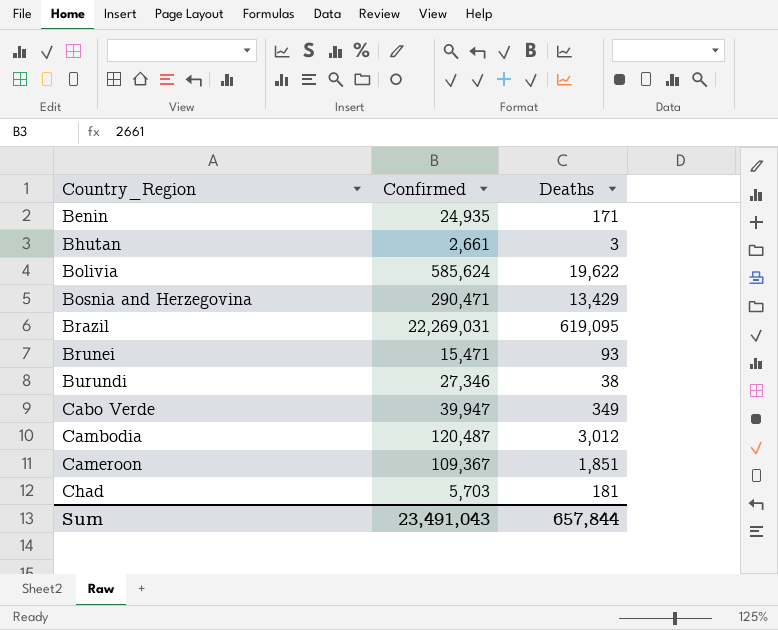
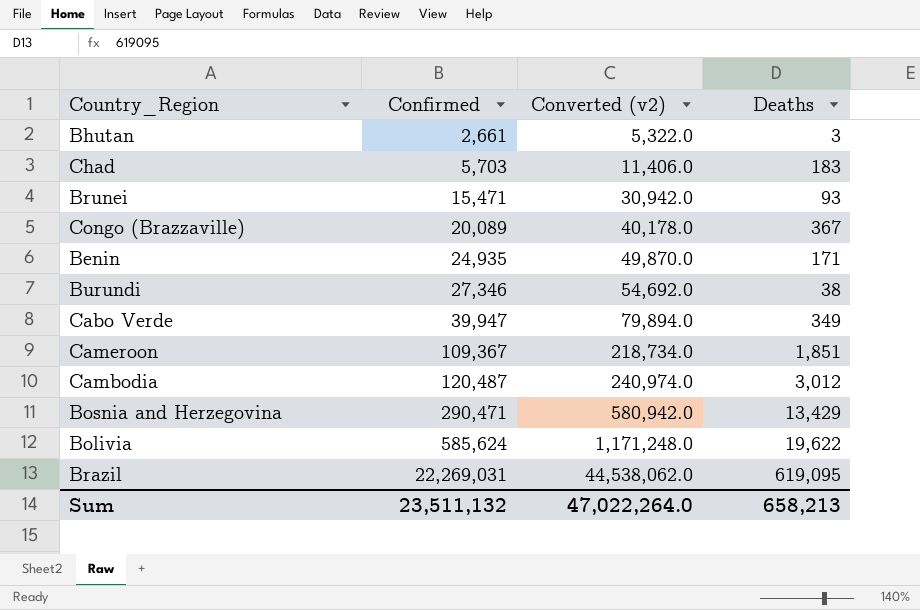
row order: Country_Region ascending -> Confirmed ascending
column Converted (v2) | formula: none -> [Confirmed] * 2
Chad | Deaths: 181 -> 183
row Congo (Brazzaville): none -> 20,089 | 40,178.0 | 367
Sum | Confirmed: 23,491,043 -> 23,511,132
Sum | Deaths: 657,844 -> 658,213

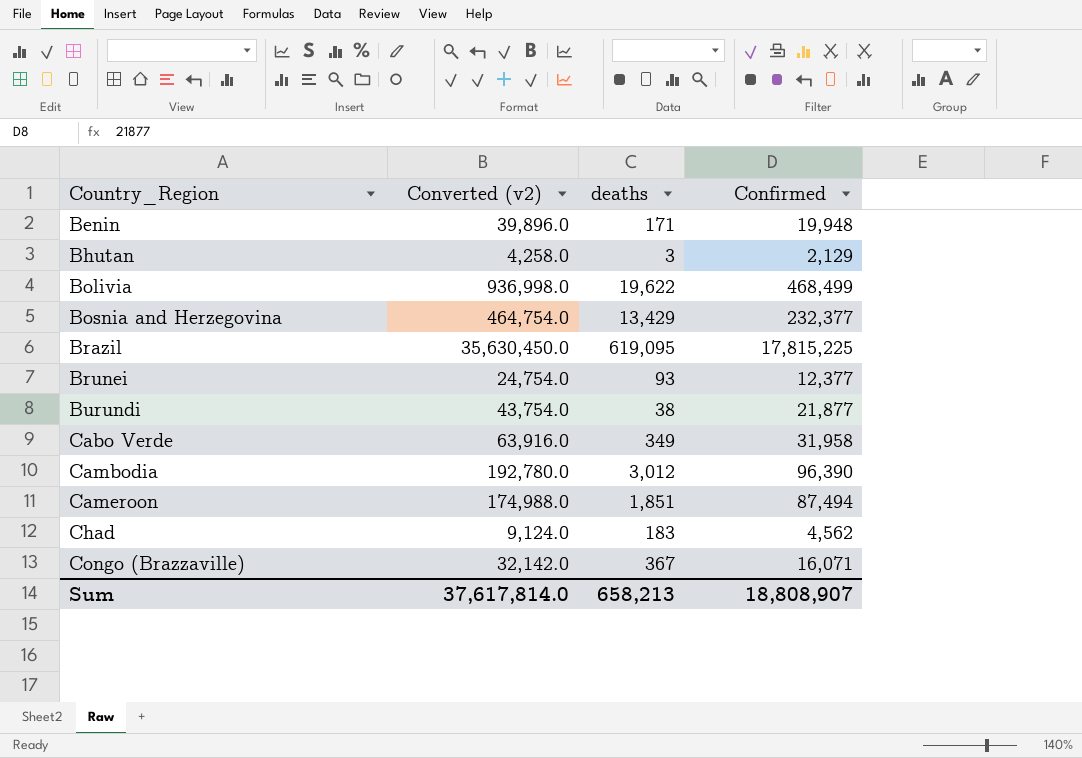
row order: Confirmed ascending -> Country_Region ascending
column name: Deaths -> deaths
column Confirmed | position: 2 -> 4
Benin | Converted (v2): 49,870.0 -> 39,896.0
Benin | Confirmed: 24,935 -> 19,948
Bhutan | Converted (v2): 5,322.0 -> 4,258.0
Bhutan | Confirmed: 2,661 -> 2,129
Bolivia | Converted (v2): 1,171,248.0 -> 936,998.0
Bolivia | Confirmed: 585,624 -> 468,499
Bosnia and Herzegovina | Converted (v2): 580,942.0 -> 464,754.0
Bosnia and Herzegovina | Confirmed: 290,471 -> 232,377
Brazil | Converted (v2): 44,538,062.0 -> 35,630,450.0
Brazil | Confirmed: 22,269,031 -> 17,815,225
Brunei | Converted (v2): 30,942.0 -> 24,754.0
Brunei | Confirmed: 15,471 -> 12,377
Burundi | Converted (v2): 54,692.0 -> 43,754.0
Burundi | Confirmed: 27,346 -> 21,877
Cabo Verde | Converted (v2): 79,894.0 -> 63,916.0
Cabo Verde | Confirmed: 39,947 -> 31,958
Cambodia | Converted (v2): 240,974.0 -> 192,780.0
Cambodia | Confirmed: 120,487 -> 96,390
Cameroon | Converted (v2): 218,734.0 -> 174,988.0
Cameroon | Confirmed: 109,367 -> 87,494
Chad | Converted (v2): 11,406.0 -> 9,124.0
Chad | Confirmed: 5,703 -> 4,562
Congo (Brazzaville) | Converted (v2): 40,178.0 -> 32,142.0
Congo (Brazzaville) | Confirmed: 20,089 -> 16,071
Sum | Converted (v2): 47,022,264.0 -> 37,617,814.0
Sum | Confirmed: 23,511,132 -> 18,808,907

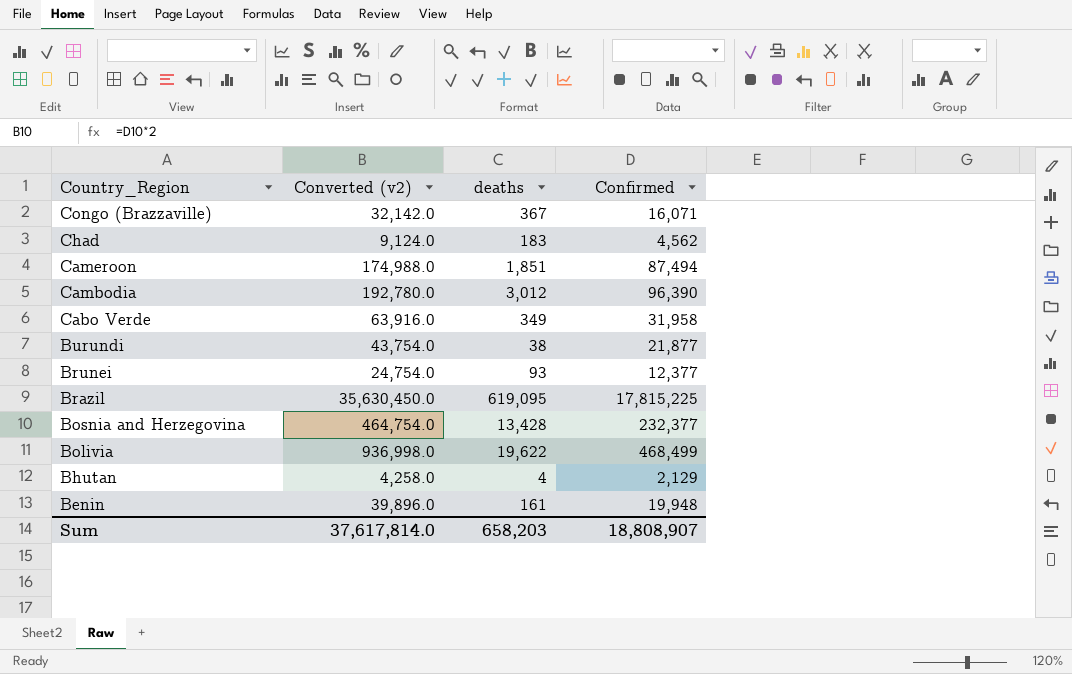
row order: Country_Region ascending -> Country_Region descending
Bosnia and Herzegovina | deaths: 13,429 -> 13,428
Bhutan | deaths: 3 -> 4
Benin | deaths: 171 -> 161
Sum | deaths: 658,213 -> 658,203

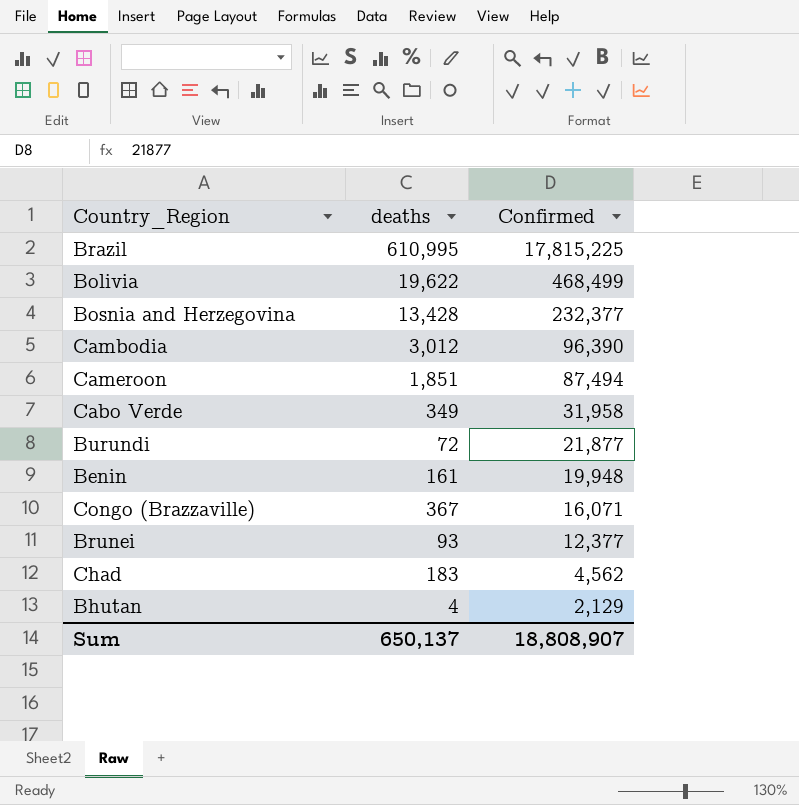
row order: Country_Region descending -> Confirmed descending
column Converted (v2) | formula: [Confirmed] * 2 -> none
Brazil | deaths: 619,095 -> 610,995
Burundi | deaths: 38 -> 72
Sum | deaths: 658,203 -> 650,137

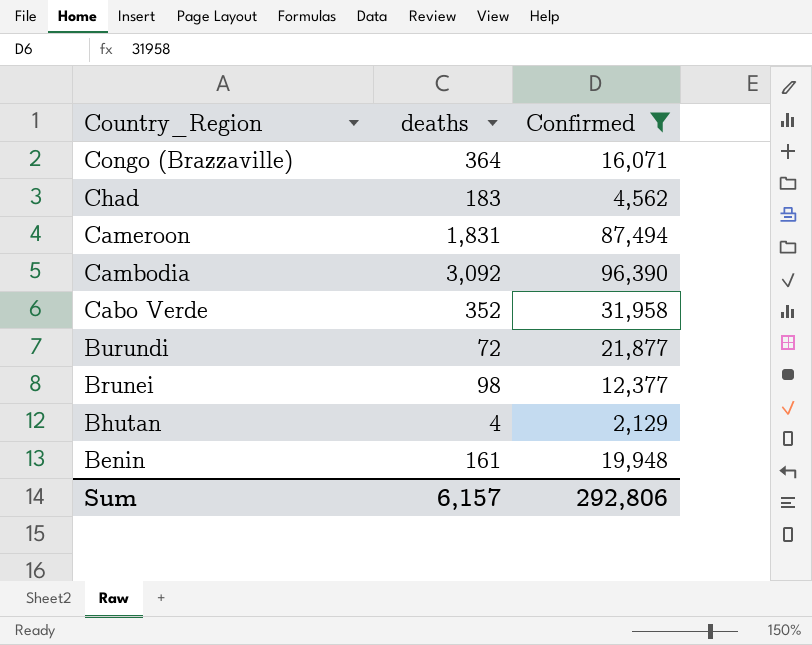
filter: none -> Confirmed <= 96,390
row order: Confirmed descending -> Country_Region descending
Congo (Brazzaville) | deaths: 367 -> 364
Cameroon | deaths: 1,851 -> 1,831
Cambodia | deaths: 3,012 -> 3,092
Cabo Verde | deaths: 349 -> 352
Brunei | deaths: 93 -> 98
Sum | deaths: 650,137 -> 6,157
Sum | Confirmed: 18,808,907 -> 292,806

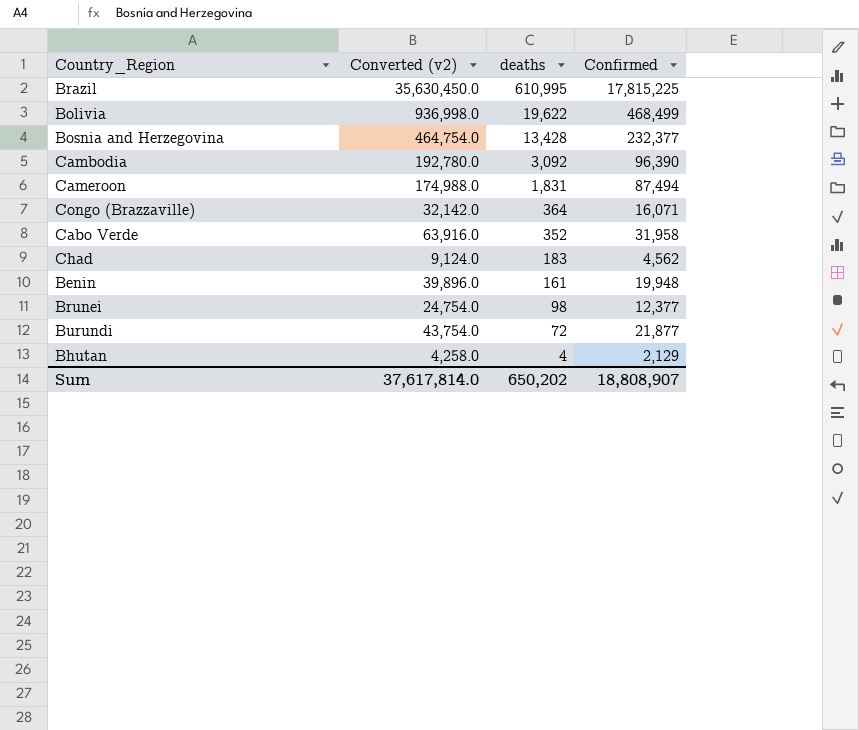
filter: Confirmed <= 96,390 -> none
row order: Country_Region descending -> deaths descending
column Converted (v2) | formula: none -> [Confirmed] * 2
Sum | deaths: 6,157 -> 650,202
Sum | Confirmed: 292,806 -> 18,808,907

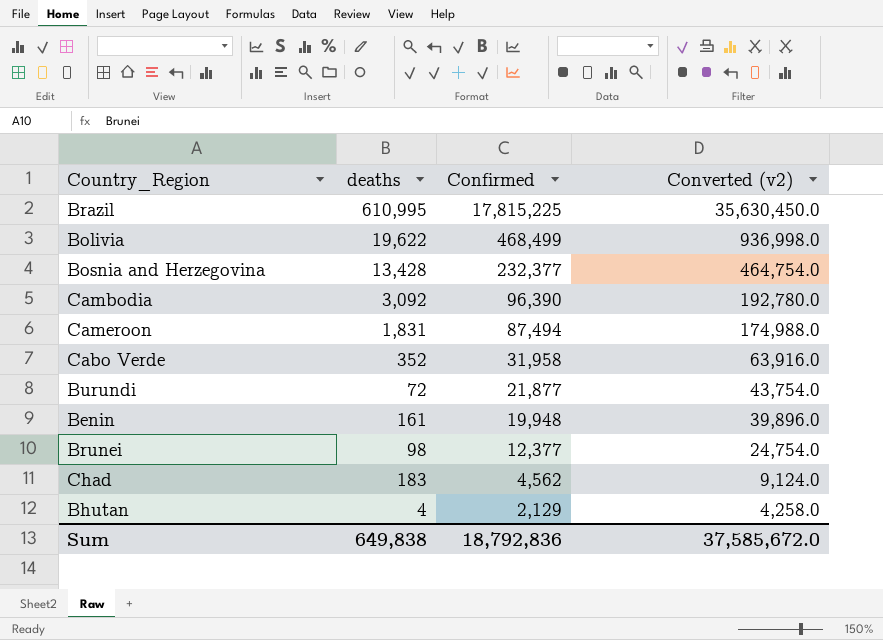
row order: deaths descending -> Confirmed descending
column Converted (v2) | position: 2 -> 4
row Congo (Brazzaville): 32,142.0 | 364 | 16,071 -> none
Sum | deaths: 650,202 -> 649,838
Sum | Confirmed: 18,808,907 -> 18,792,836
Sum | Converted (v2): 37,617,814.0 -> 37,585,672.0

